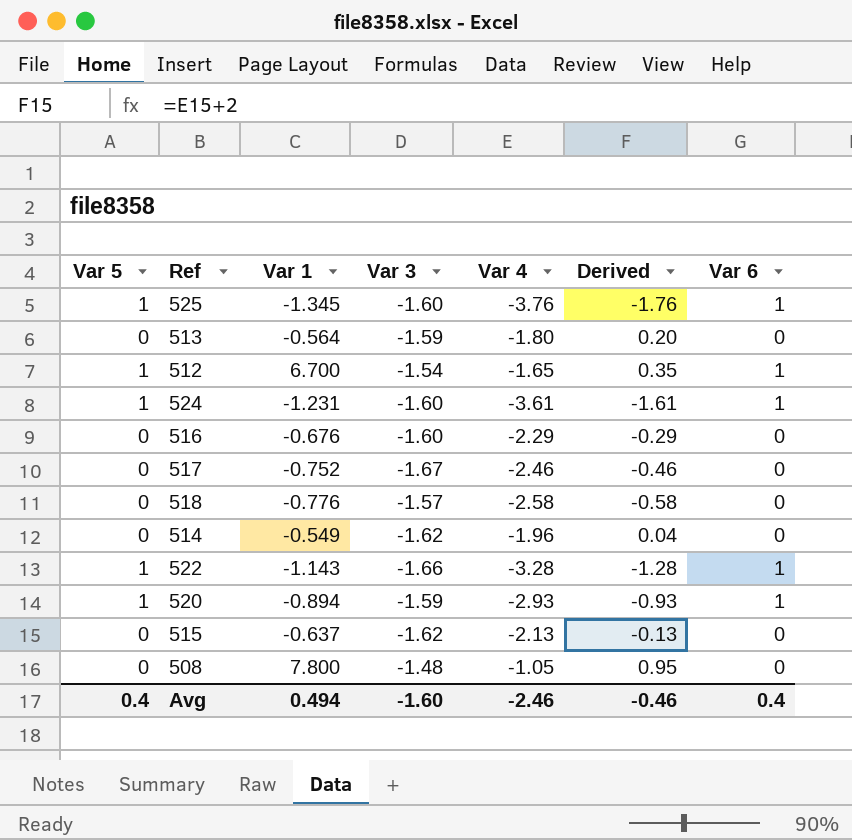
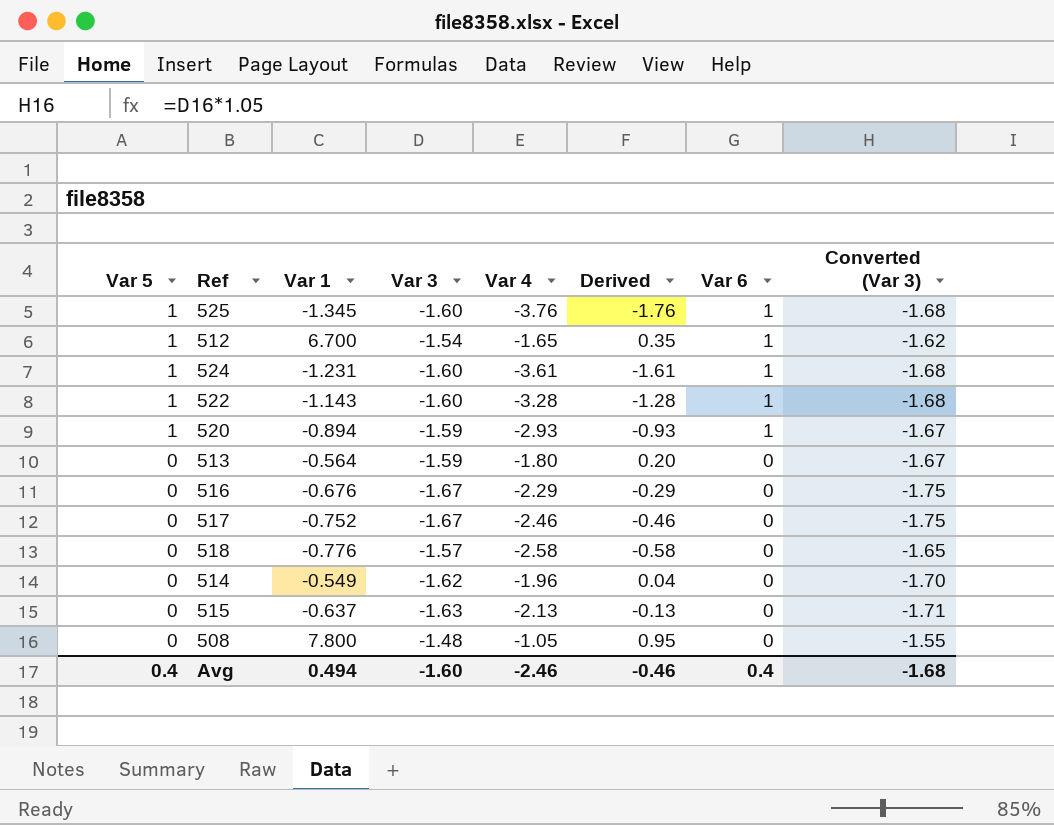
row order: none -> Var 5 descending
column Converted (Var 3) | formula: none -> [Var 3] * 1.05
522 | Var 3: -1.66 -> -1.60
516 | Var 3: -1.60 -> -1.67
515 | Var 3: -1.62 -> -1.63

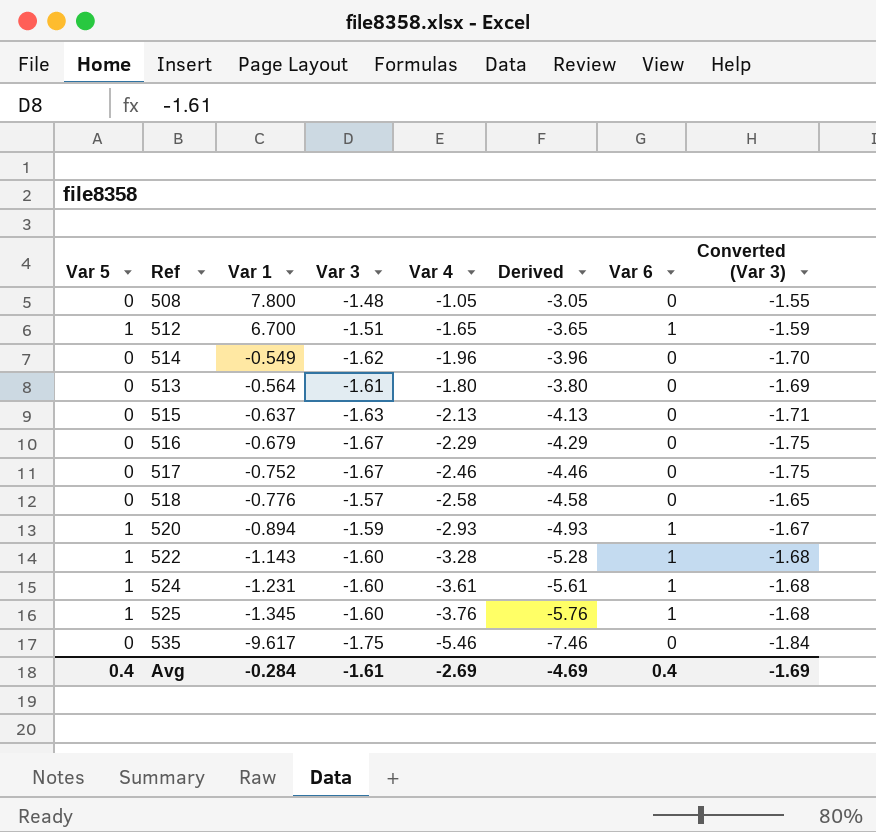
row order: Var 5 descending -> Var 1 descending
column Derived | formula: [Var 4] + 2 -> [Var 4] - 2
512 | Var 3: -1.54 -> -1.51
512 | Converted (Var 3): -1.62 -> -1.59
513 | Var 3: -1.59 -> -1.61
513 | Converted (Var 3): -1.67 -> -1.69
516 | Var 1: -0.676 -> -0.679
row 535: none -> 0 | -9.617 | -1.75 | -5.46 | -7.46 | 0 | -1.84
Avg | Var 1: 0.494 -> -0.284
Avg | Var 3: -1.60 -> -1.61
Avg | Var 4: -2.46 -> -2.69
Avg | Derived: -0.46 -> -4.69
Avg | Converted (Var 3): -1.68 -> -1.69

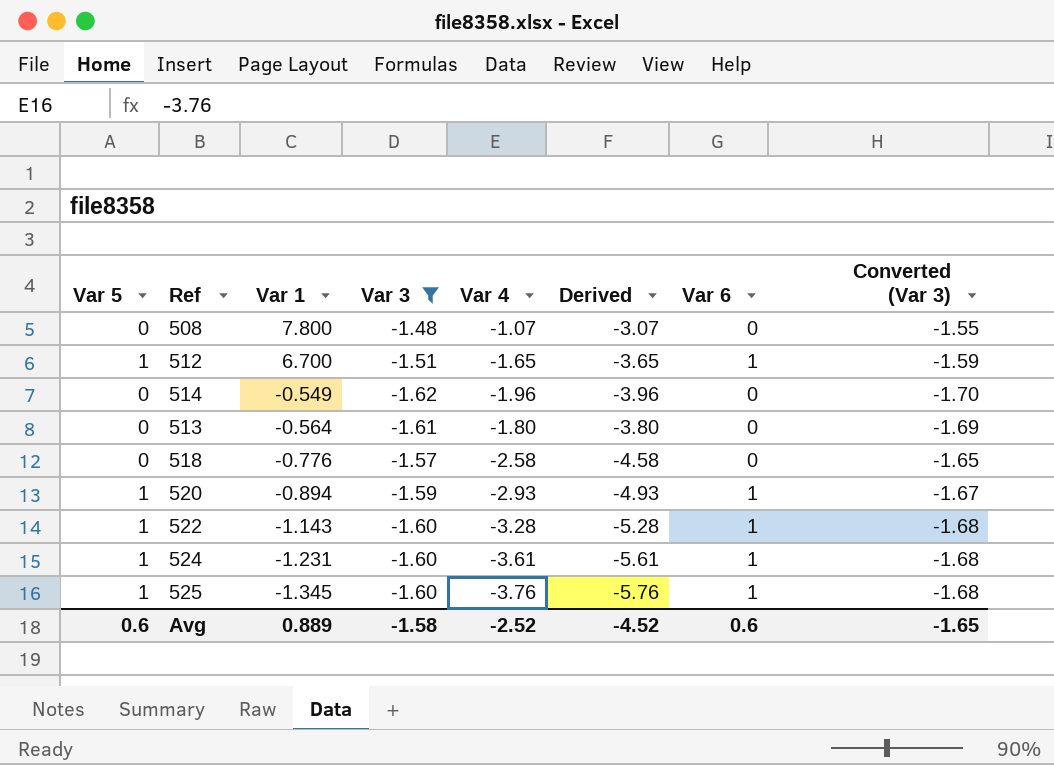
filter: none -> Var 3 >= -1.62
508 | Var 4: -1.05 -> -1.07
508 | Derived: -3.05 -> -3.07
Avg | Var 5: 0.4 -> 0.6
Avg | Var 1: -0.284 -> 0.889
Avg | Var 3: -1.61 -> -1.58
Avg | Var 4: -2.69 -> -2.52
Avg | Derived: -4.69 -> -4.52
Avg | Var 6: 0.4 -> 0.6
Avg | Converted (Var 3): -1.69 -> -1.65

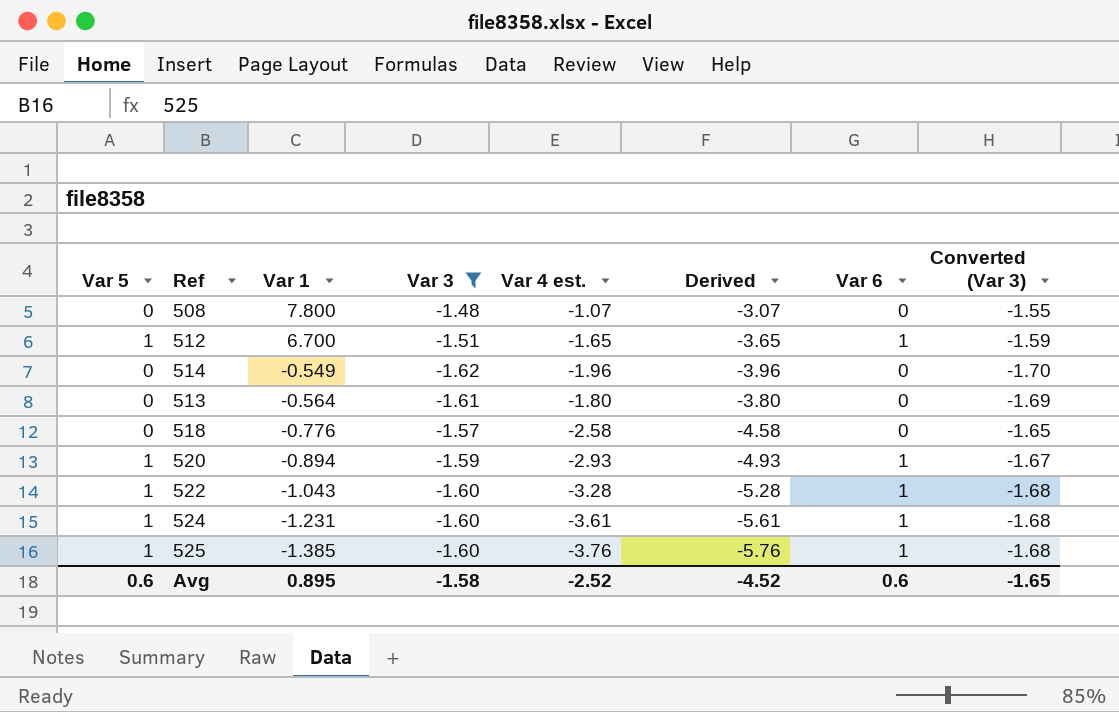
column name: Var 4 -> Var 4 est.
522 | Var 1: -1.143 -> -1.043
525 | Var 1: -1.345 -> -1.385
Avg | Var 1: 0.889 -> 0.895

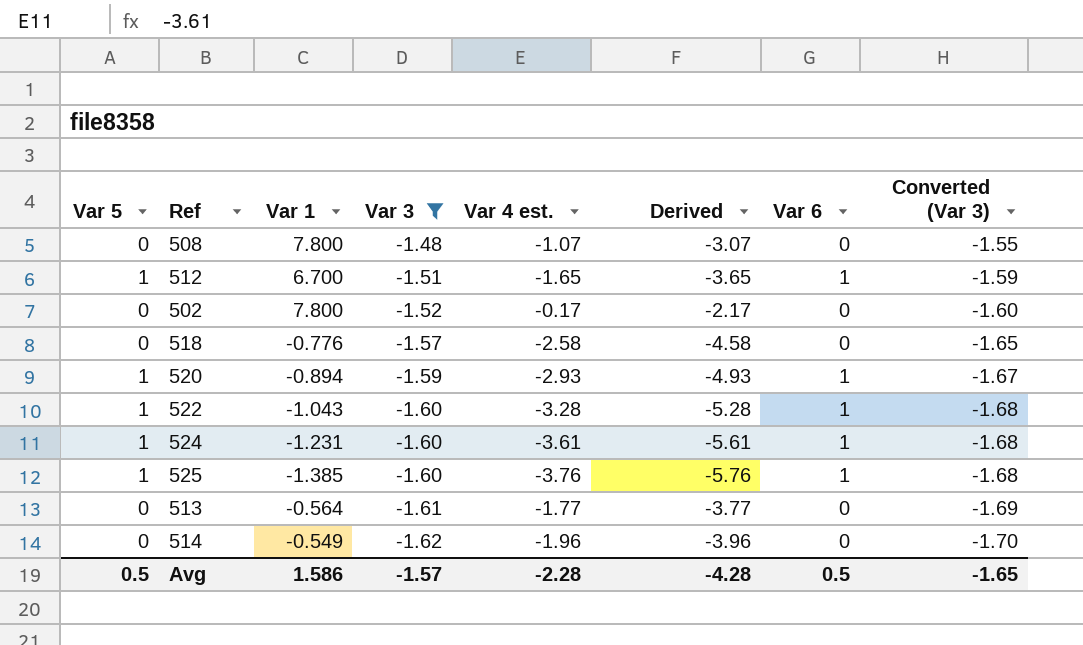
row order: Var 1 descending -> Var 3 descending
row 502: none -> 0 | 7.800 | -1.52 | -0.17 | -2.17 | 0 | -1.60
513 | Var 4 est.: -1.80 -> -1.77
513 | Derived: -3.80 -> -3.77
Avg | Var 5: 0.6 -> 0.5
Avg | Var 1: 0.895 -> 1.586
Avg | Var 3: -1.58 -> -1.57
Avg | Var 4 est.: -2.52 -> -2.28
Avg | Derived: -4.52 -> -4.28
Avg | Var 6: 0.6 -> 0.5

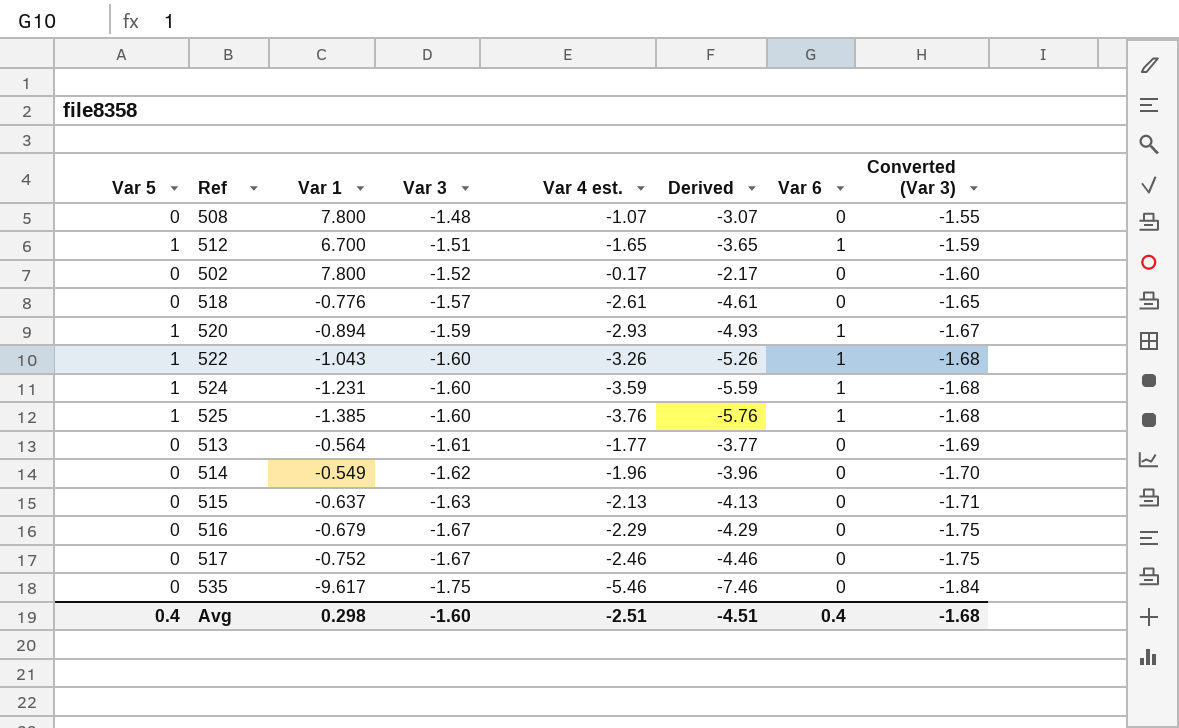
filter: Var 3 >= -1.62 -> none
518 | Var 4 est.: -2.58 -> -2.61
518 | Derived: -4.58 -> -4.61
522 | Var 4 est.: -3.28 -> -3.26
522 | Derived: -5.28 -> -5.26
524 | Var 4 est.: -3.61 -> -3.59
524 | Derived: -5.61 -> -5.59
Avg | Var 5: 0.5 -> 0.4
Avg | Var 1: 1.586 -> 0.298
Avg | Var 3: -1.57 -> -1.60
Avg | Var 4 est.: -2.28 -> -2.51
Avg | Derived: -4.28 -> -4.51
Avg | Var 6: 0.5 -> 0.4
Avg | Converted (Var 3): -1.65 -> -1.68

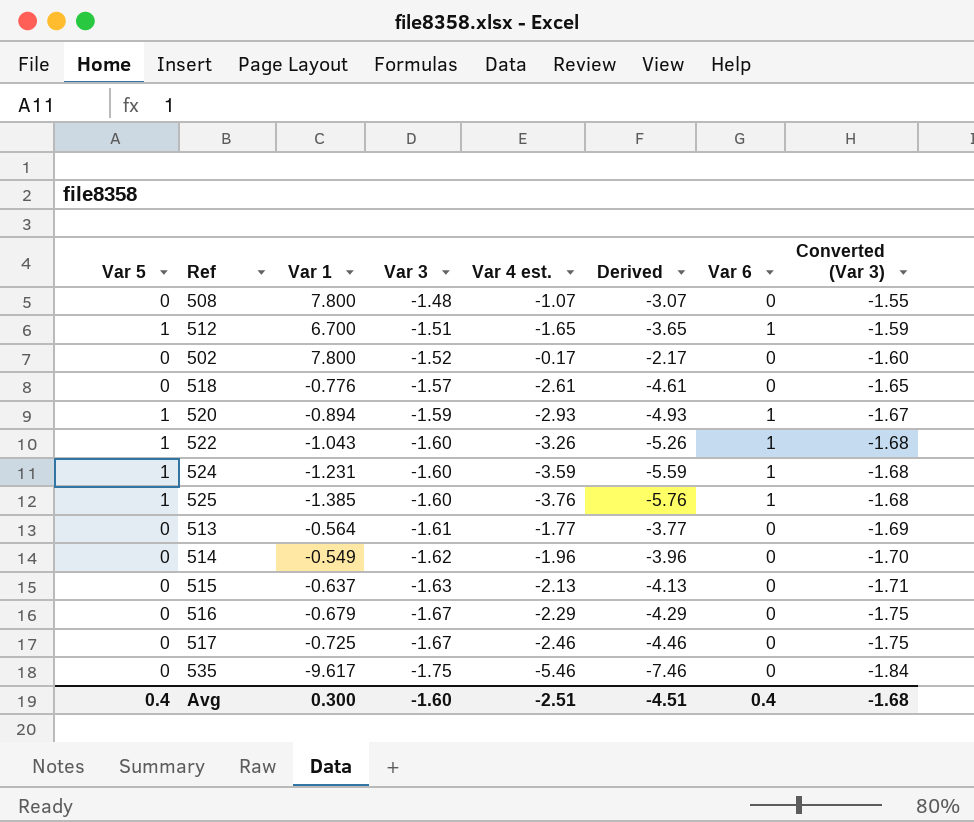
517 | Var 1: -0.752 -> -0.725
Avg | Var 1: 0.298 -> 0.300

